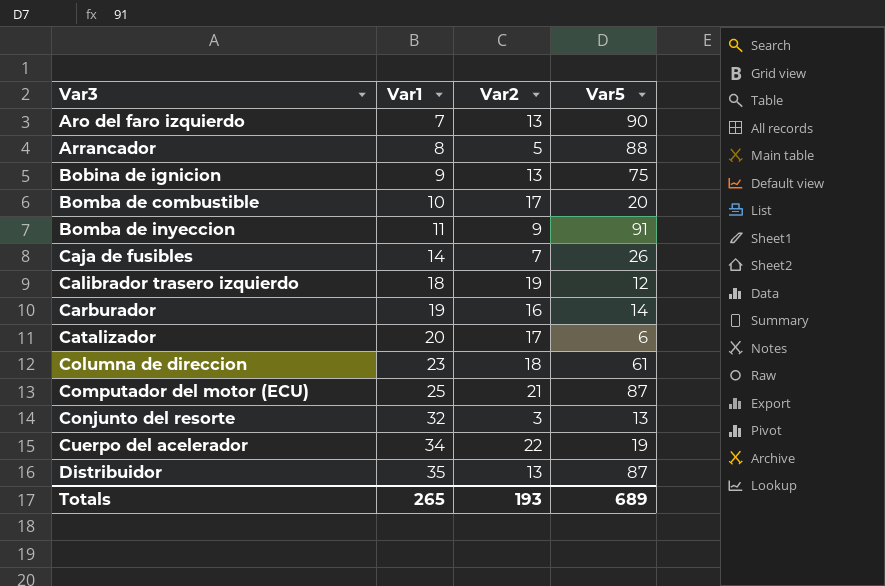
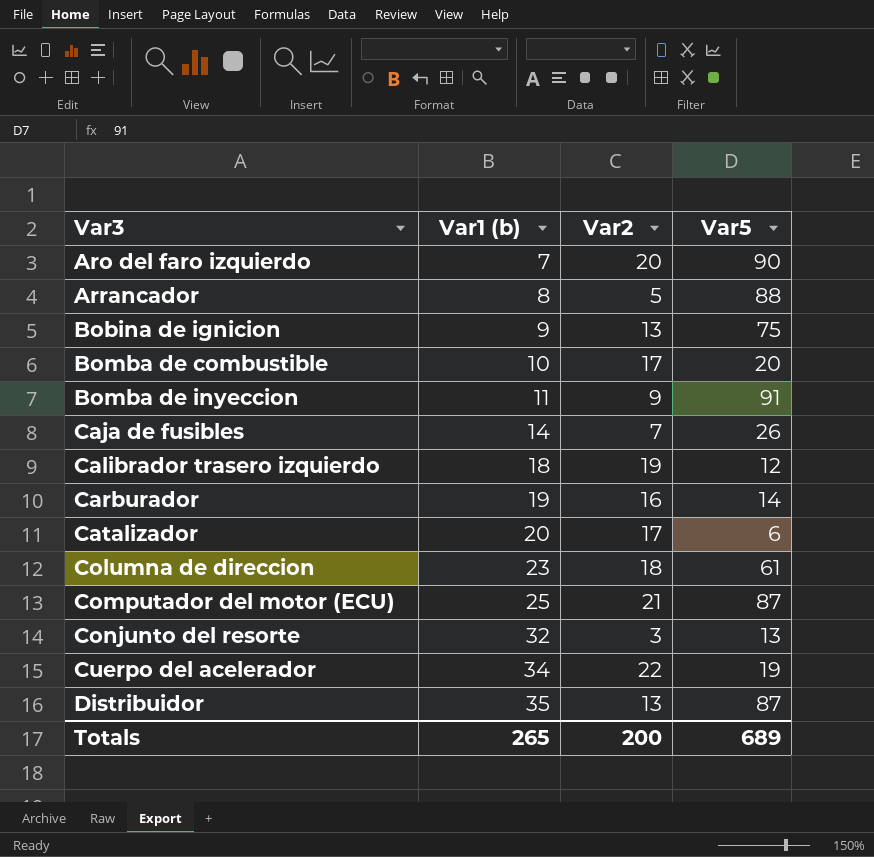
column name: Var1 -> Var1 (b)
Aro del faro izquierdo | Var2: 13 -> 20
Totals | Var2: 193 -> 200

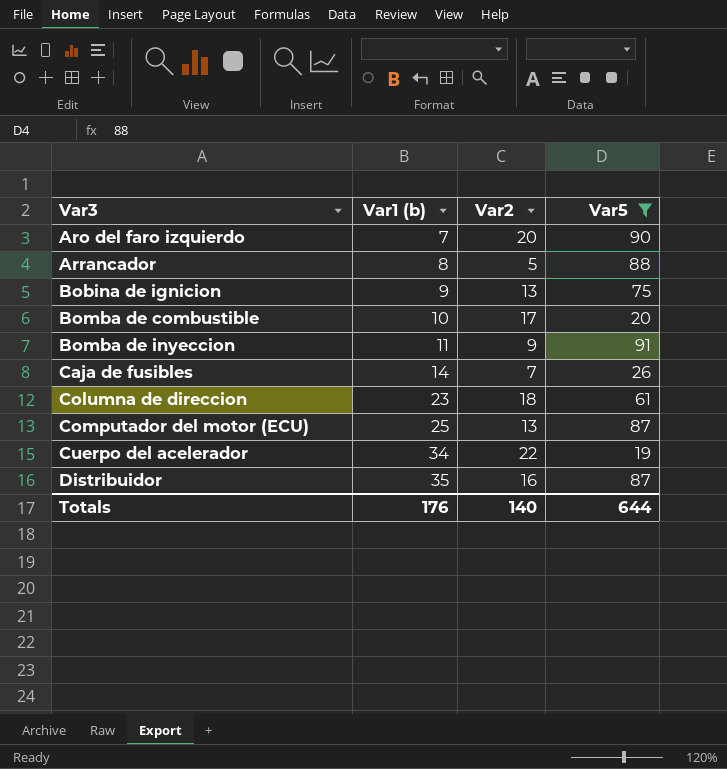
filter: none -> Var5 >= 19
Computador del motor (ECU) | Var2: 21 -> 13
Distribuidor | Var2: 13 -> 16
Totals | Var1 (b): 265 -> 176
Totals | Var2: 200 -> 140
Totals | Var5: 689 -> 644

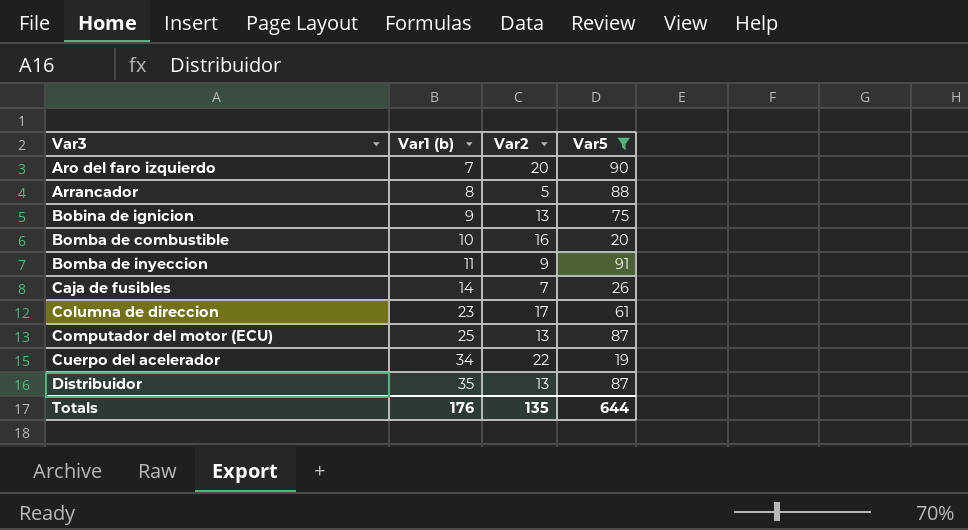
Bomba de combustible | Var2: 17 -> 16
Columna de direccion | Var2: 18 -> 17
Distribuidor | Var2: 16 -> 13
Totals | Var2: 140 -> 135

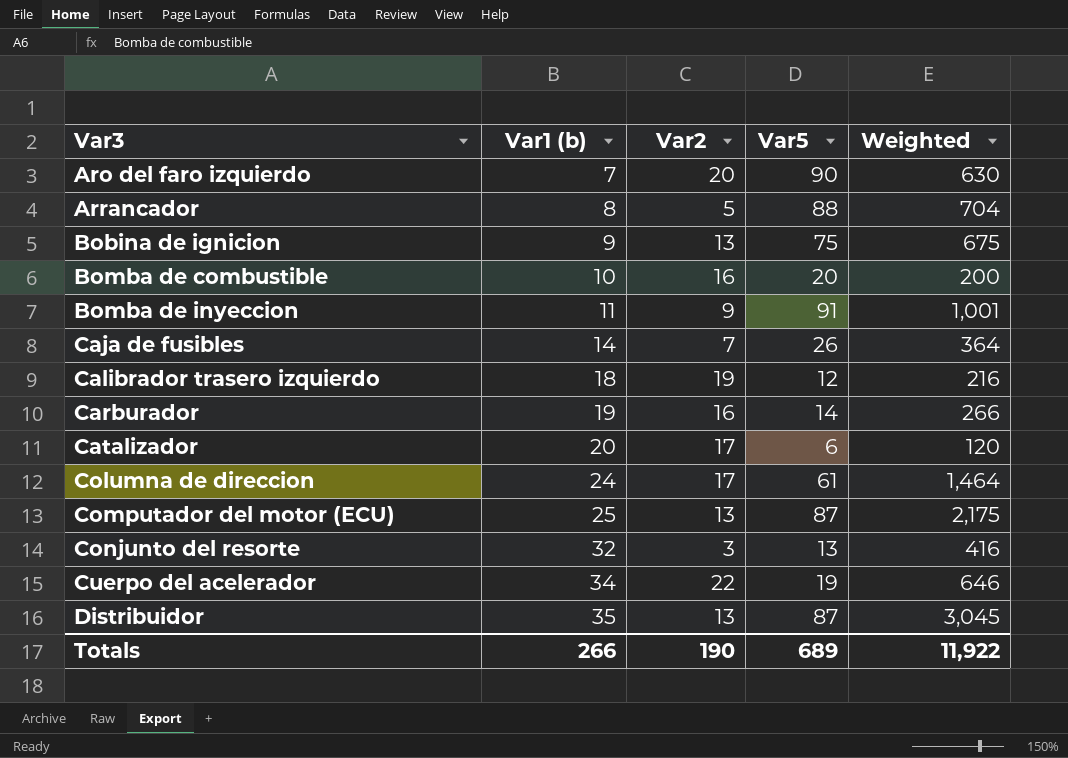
filter: Var5 >= 19 -> none
column Weighted | formula: none -> [Var1 (b)] * [Var5]
Columna de direccion | Var1 (b): 23 -> 24
Totals | Var1 (b): 176 -> 266
Totals | Var2: 135 -> 190
Totals | Var5: 644 -> 689

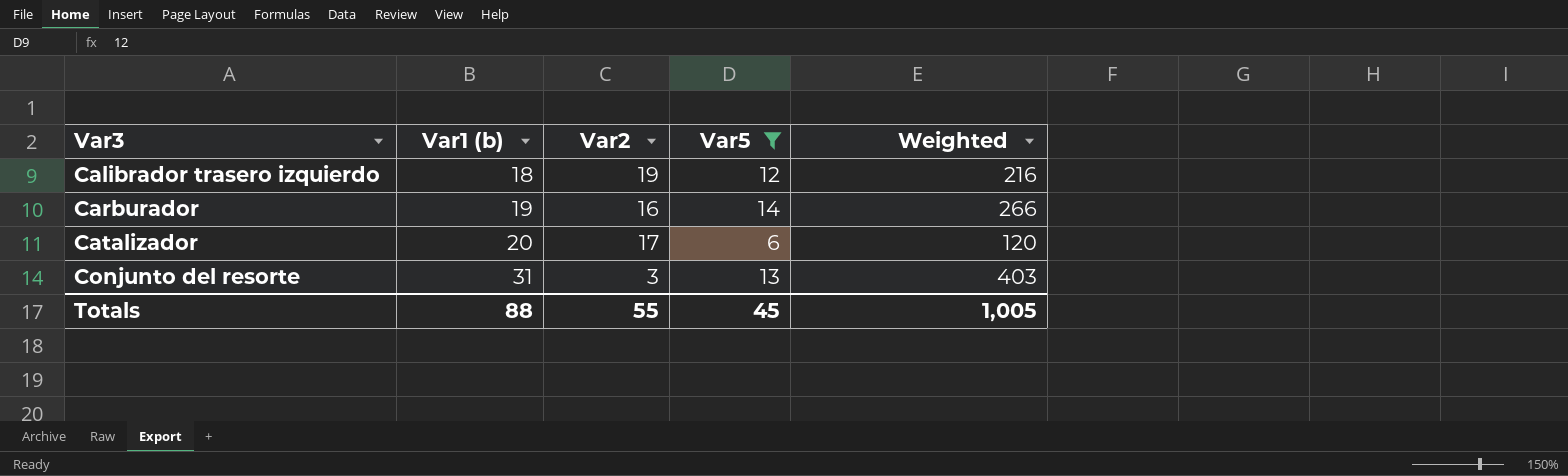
filter: none -> Var5 <= 14
Conjunto del resorte | Var1 (b): 32 -> 31
Conjunto del resorte | Weighted: 416 -> 403
Totals | Var1 (b): 266 -> 88
Totals | Var2: 190 -> 55
Totals | Var5: 689 -> 45
Totals | Weighted: 11,922 -> 1,005

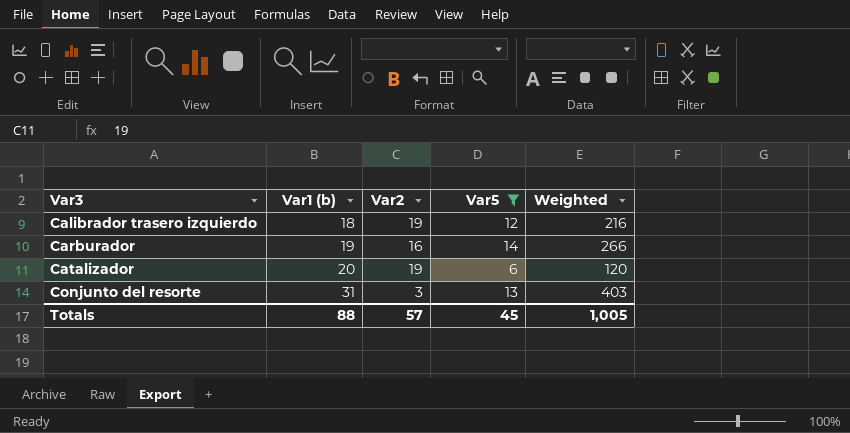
Catalizador | Var2: 17 -> 19
Totals | Var2: 55 -> 57

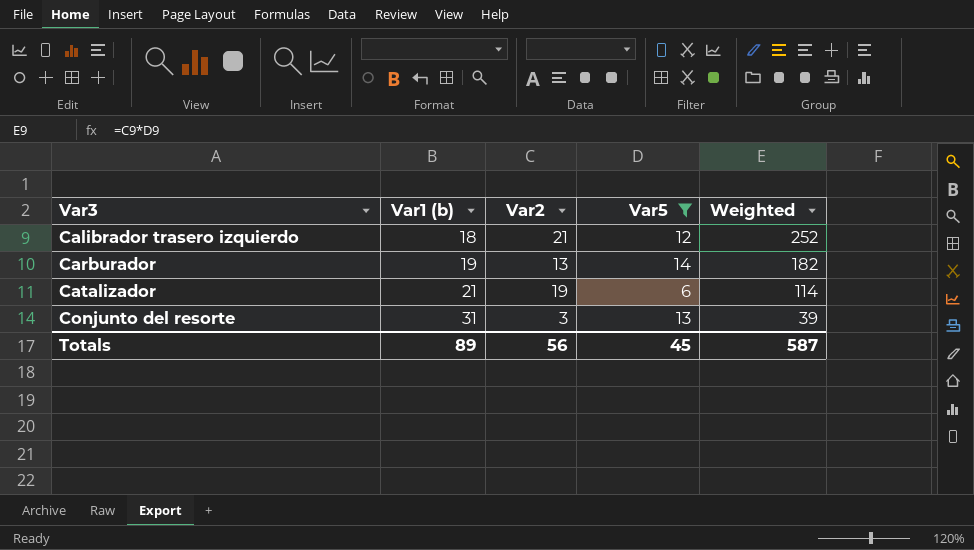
column Weighted | formula: [Var1 (b)] * [Var5] -> [Var2] * [Var5]
Calibrador trasero izquierdo | Var2: 19 -> 21
Carburador | Var2: 16 -> 13
Catalizador | Var1 (b): 20 -> 21
Totals | Var1 (b): 88 -> 89
Totals | Var2: 57 -> 56
Totals | Weighted: 1,005 -> 587

